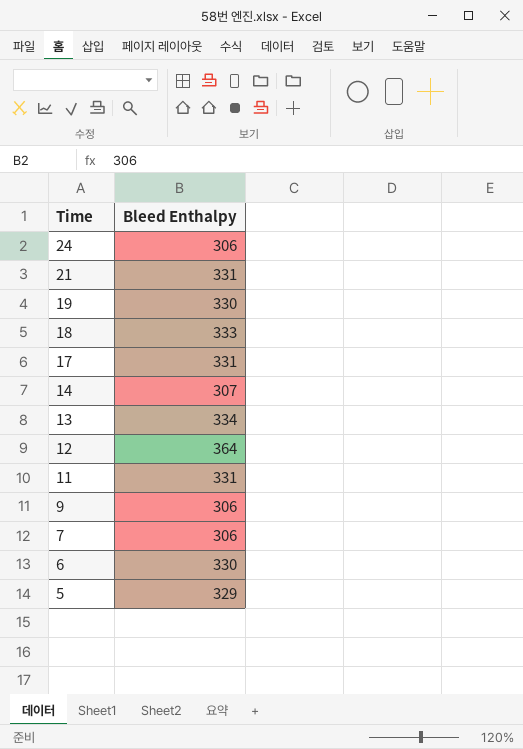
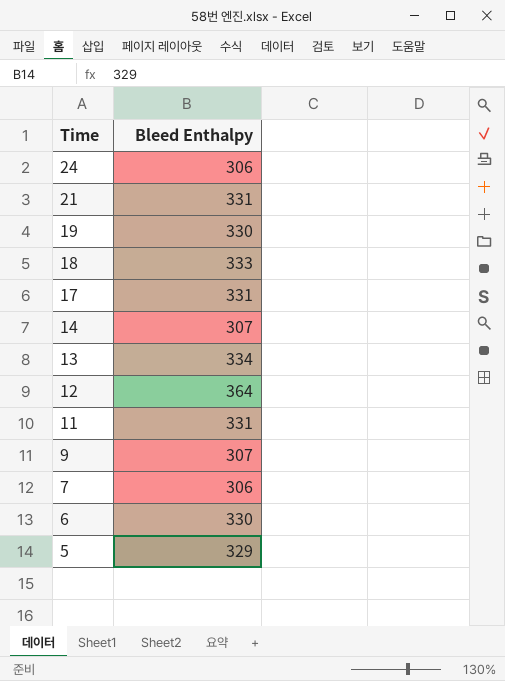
9 | Bleed Enthalpy: 306 -> 307

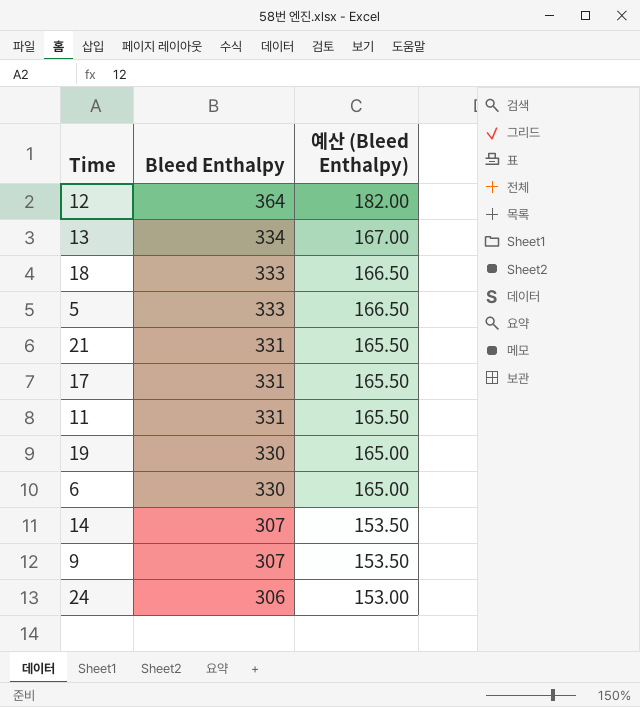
row order: Time descending -> Bleed Enthalpy descending
column 예산 (Bleed Enthalpy) | formula: none -> [Bleed Enthalpy] * 0.5
row 7: 306 -> none
5 | Bleed Enthalpy: 329 -> 333

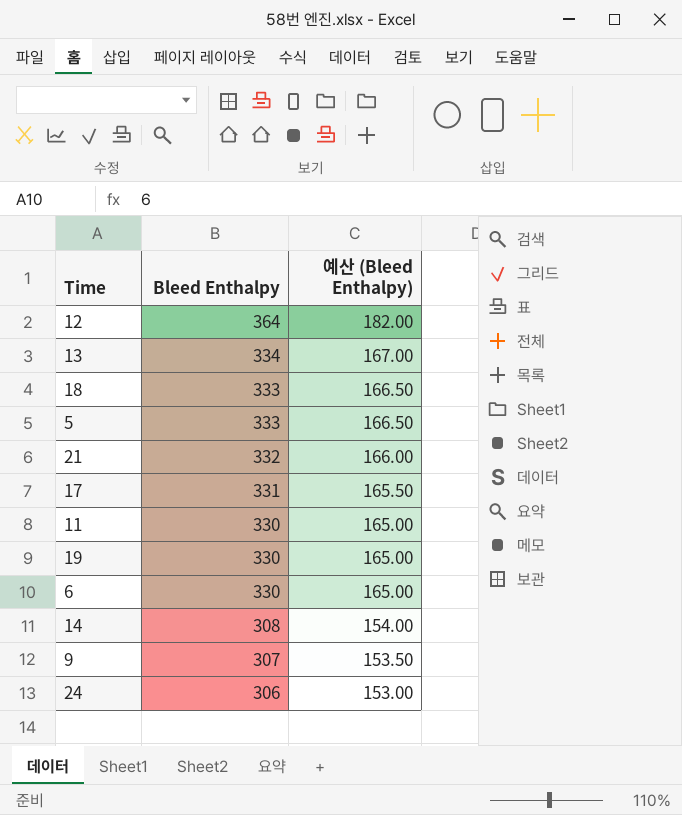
21 | Bleed Enthalpy: 331 -> 332
21 | 예산 (Bleed Enthalpy): 165.50 -> 166.00
11 | Bleed Enthalpy: 331 -> 330
11 | 예산 (Bleed Enthalpy): 165.50 -> 165.00
14 | Bleed Enthalpy: 307 -> 308
14 | 예산 (Bleed Enthalpy): 153.50 -> 154.00

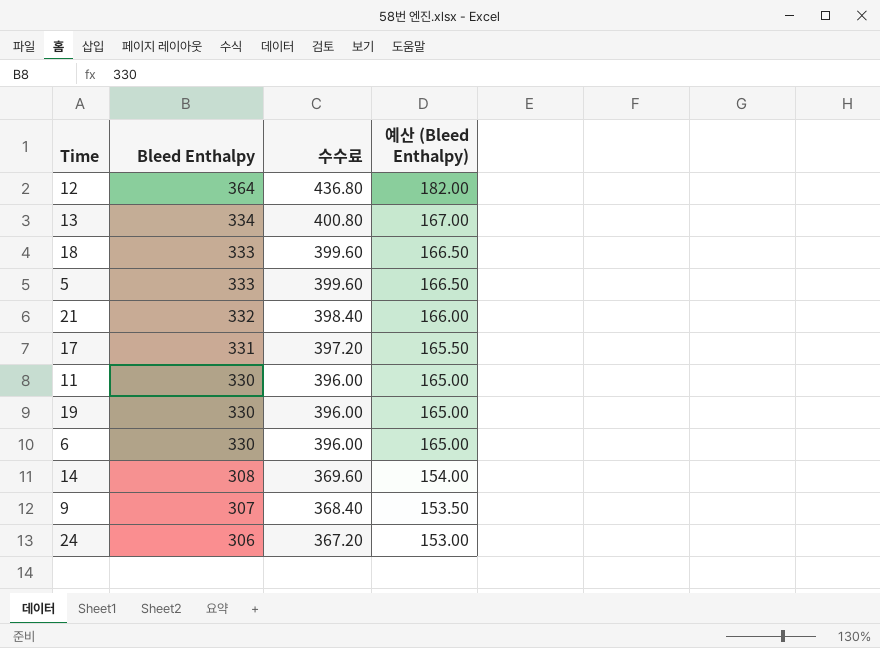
column 수수료 | formula: none -> [Bleed Enthalpy] * 1.2

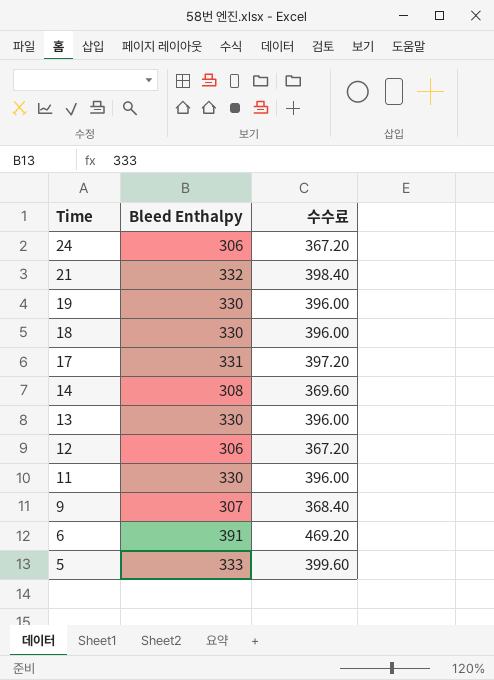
row order: Bleed Enthalpy descending -> Time descending
column 예산 (Bleed Enthalpy) | formula: [Bleed Enthalpy] * 0.5 -> none
18 | Bleed Enthalpy: 333 -> 330
18 | 수수료: 399.60 -> 396.00
13 | Bleed Enthalpy: 334 -> 330
13 | 수수료: 400.80 -> 396.00
12 | Bleed Enthalpy: 364 -> 306
12 | 수수료: 436.80 -> 367.20
6 | Bleed Enthalpy: 330 -> 391
6 | 수수료: 396.00 -> 469.20

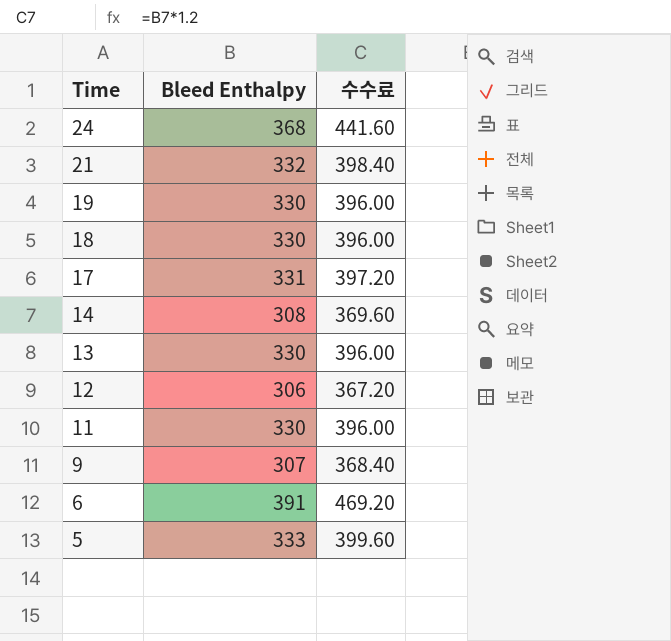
24 | Bleed Enthalpy: 306 -> 368
24 | 수수료: 367.20 -> 441.60

